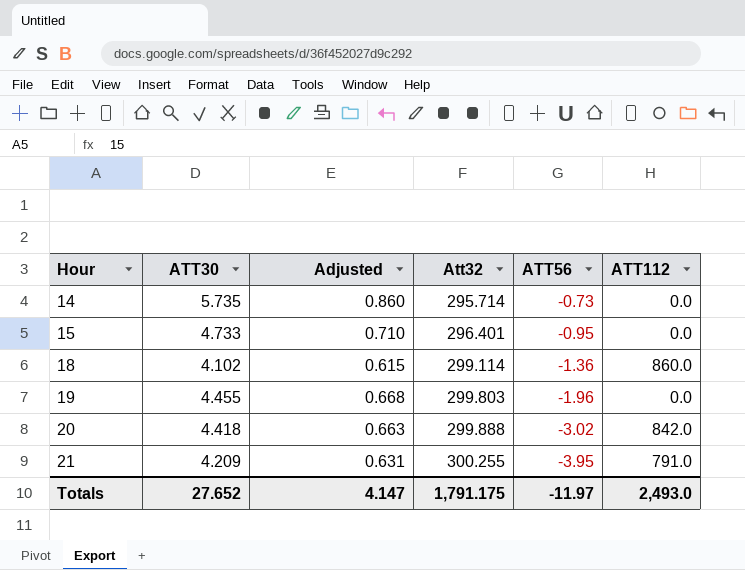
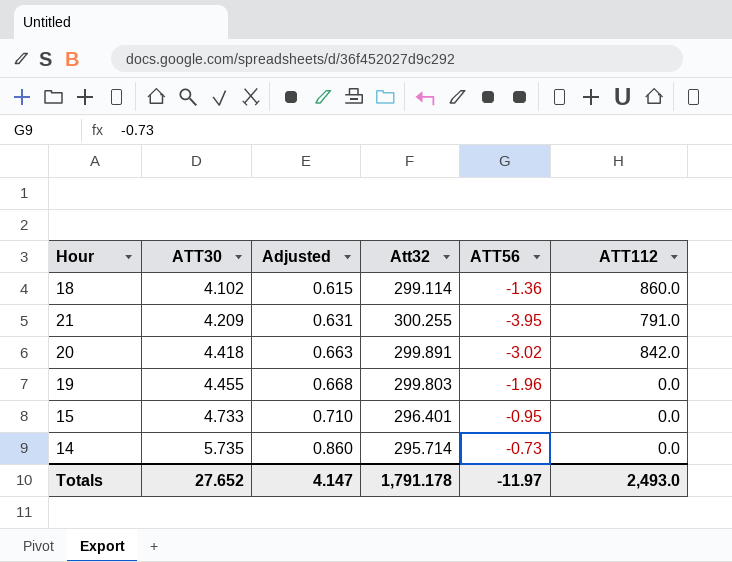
row order: Hour ascending -> ATT30 ascending
20 | Att32: 299.888 -> 299.891
Totals | Att32: 1,791.175 -> 1,791.178

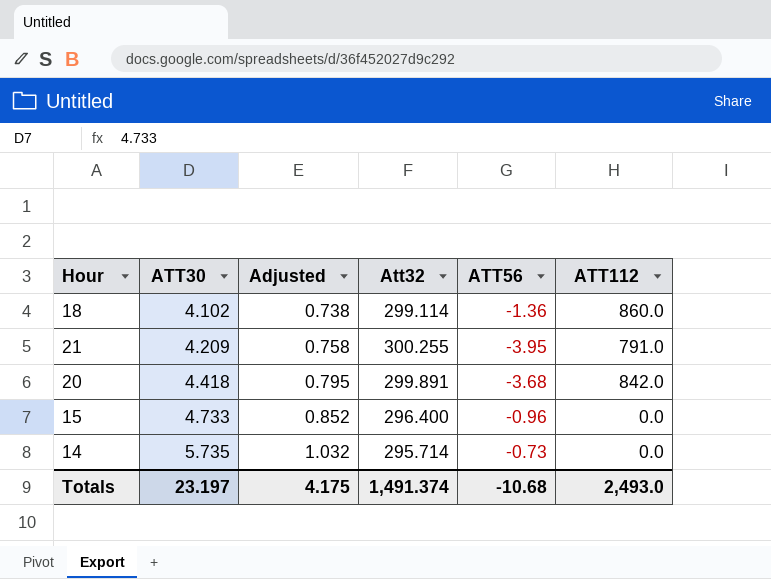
column Adjusted | formula: [ATT30] * 0.15 -> [ATT30] * 0.18
row 19: 4.455 | 0.668 | 299.803 | -1.96 | 0.0 -> none
20 | ATT56: -3.02 -> -3.68
15 | Att32: 296.401 -> 296.400
15 | ATT56: -0.95 -> -0.96
Totals | ATT30: 27.652 -> 23.197
Totals | Adjusted: 4.147 -> 4.175
Totals | Att32: 1,791.178 -> 1,491.374
Totals | ATT56: -11.97 -> -10.68

